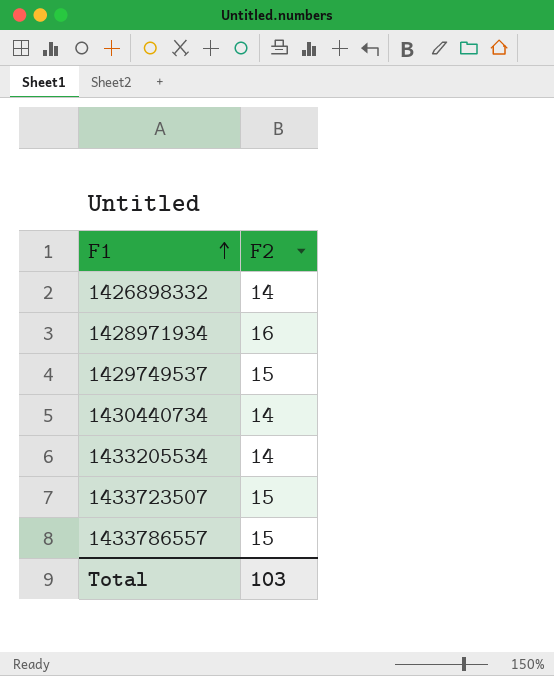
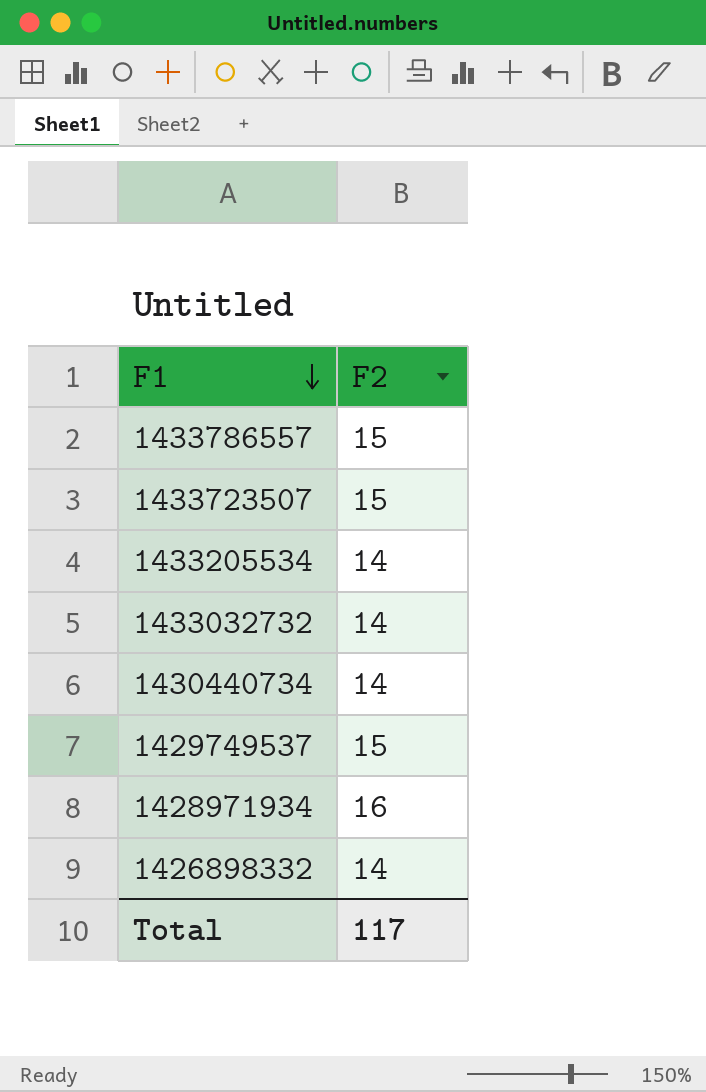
row order: F1 ascending -> F1 descending
row 1433032732: none -> 14
Total | F2: 103 -> 117

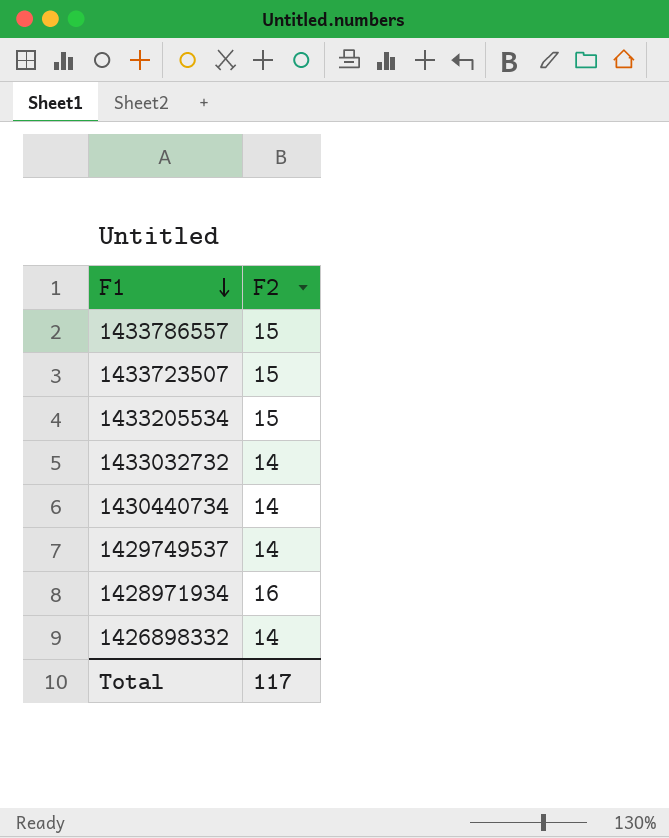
1433205534 | F2: 14 -> 15
1429749537 | F2: 15 -> 14

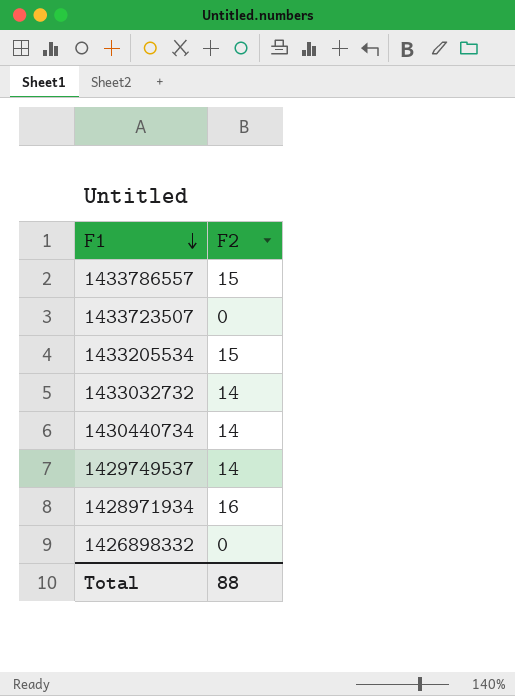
1433723507 | F2: 15 -> 0
1426898332 | F2: 14 -> 0
Total | F2: 117 -> 88

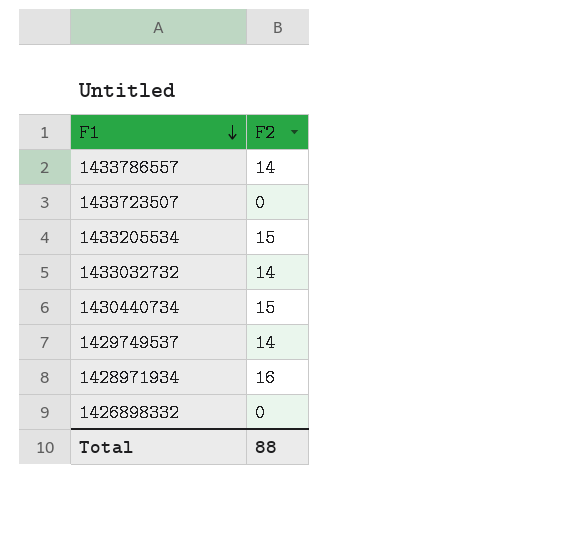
1433786557 | F2: 15 -> 14
1430440734 | F2: 14 -> 15

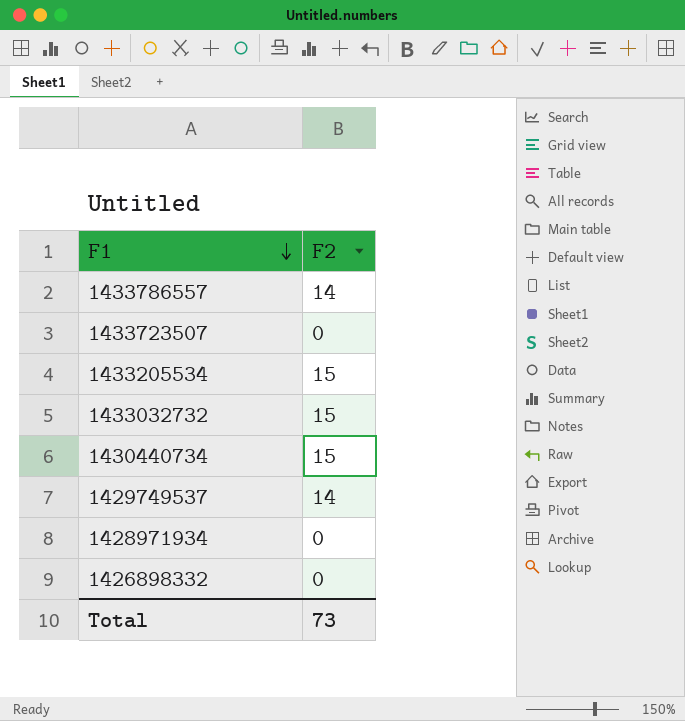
1433032732 | F2: 14 -> 15
1428971934 | F2: 16 -> 0
Total | F2: 88 -> 73

